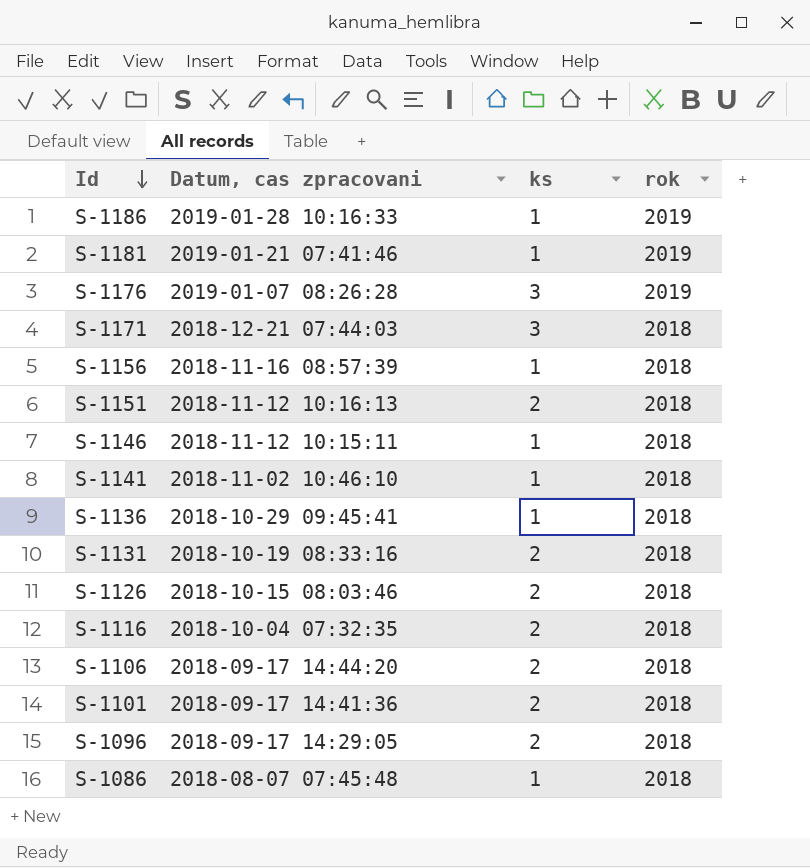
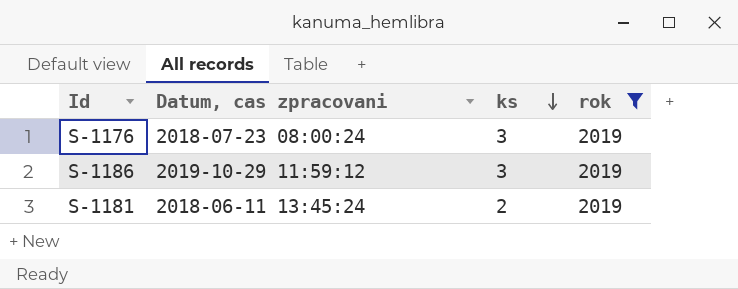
filter: none -> rok = 2019
row order: Id descending -> ks descending
S-1176 | Datum, cas zpracovani: 2019-01-07 08:26:28 -> 2018-07-23 08:00:24
S-1186 | Datum, cas zpracovani: 2019-01-28 10:16:33 -> 2019-10-29 11:59:12
S-1186 | ks: 1 -> 3
S-1181 | Datum, cas zpracovani: 2019-01-21 07:41:46 -> 2018-06-11 13:45:24
S-1181 | ks: 1 -> 2

